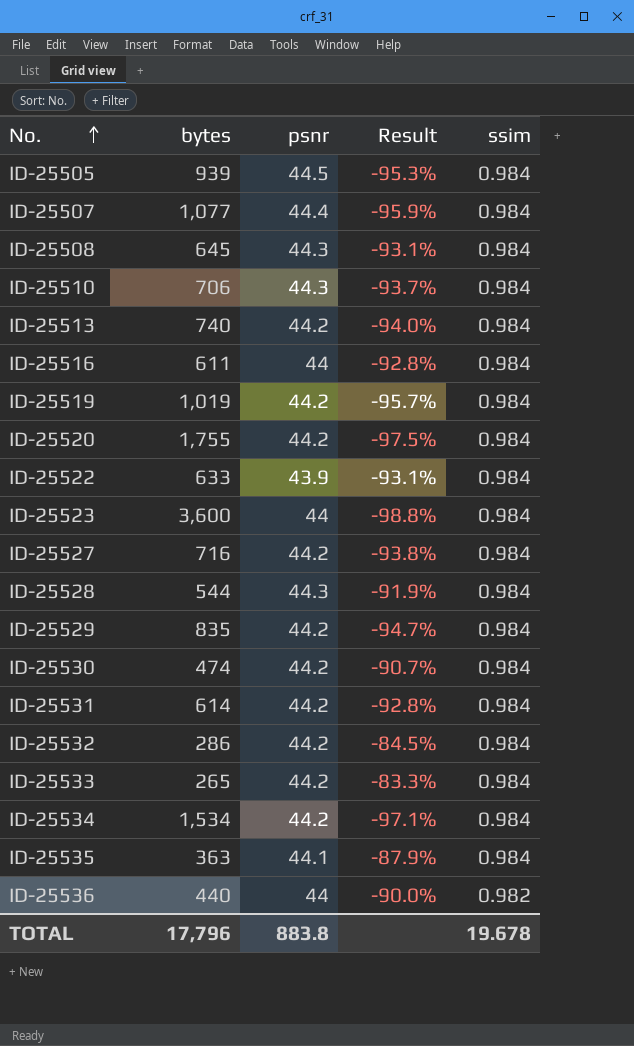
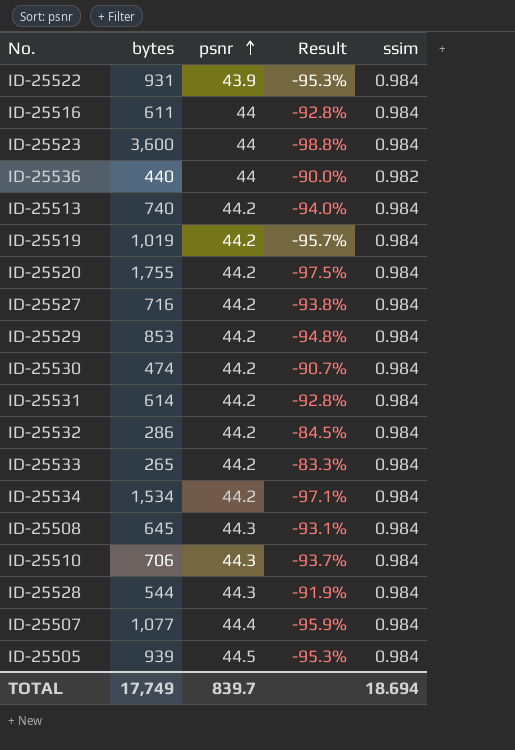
row order: No. ascending -> psnr ascending
row ID-25535: 363 | 44.1 | -87.9% | 0.984 -> none
ID-25522 | bytes: 633 -> 931
ID-25522 | Result: -93.1% -> -95.3%
ID-25529 | bytes: 835 -> 853
ID-25529 | Result: -94.7% -> -94.8%
TOTAL | bytes: 17,796 -> 17,749
TOTAL | psnr: 883.8 -> 839.7
TOTAL | ssim: 19.678 -> 18.694

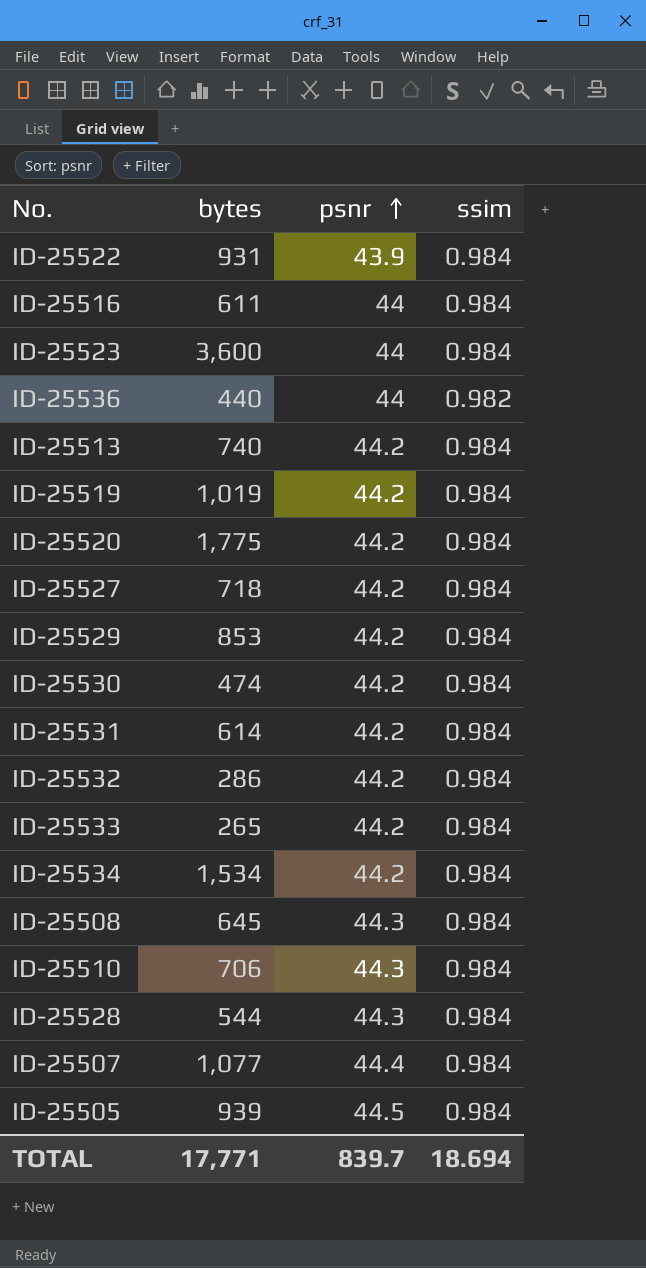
column Result | formula: ([psnr] - [bytes]) / [bytes] -> none
ID-25520 | bytes: 1,755 -> 1,775
ID-25527 | bytes: 716 -> 718
TOTAL | bytes: 17,749 -> 17,771

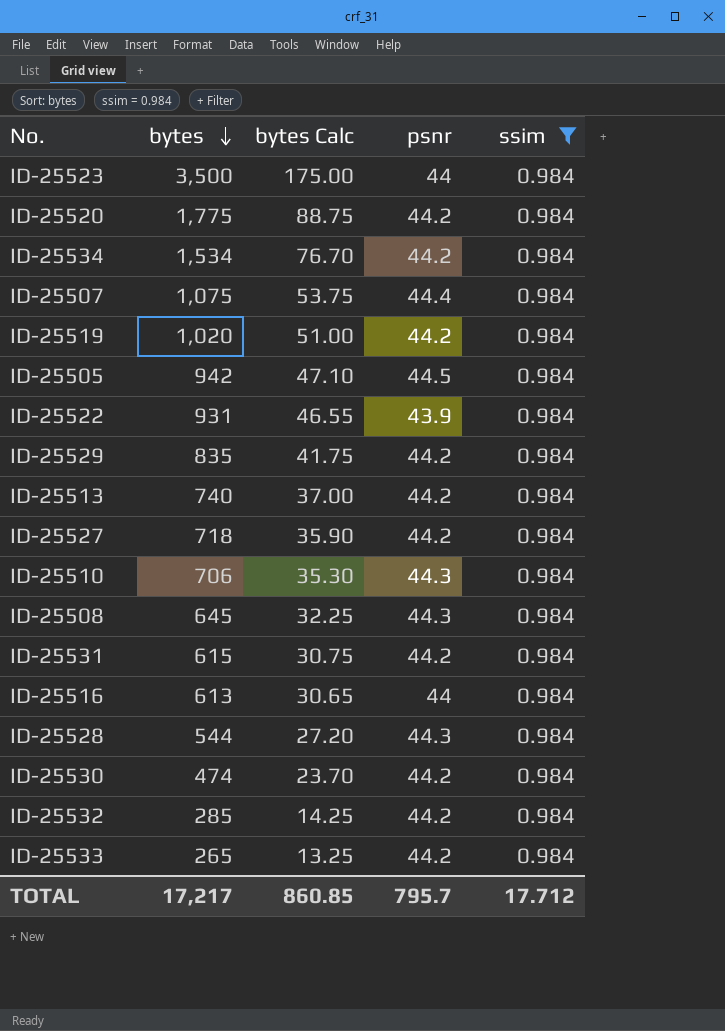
filter: none -> ssim = 0.984
row order: psnr ascending -> bytes descending
column bytes Calc | formula: none -> [bytes] * 0.05
ID-25523 | bytes: 3,600 -> 3,500
ID-25507 | bytes: 1,077 -> 1,075
ID-25519 | bytes: 1,019 -> 1,020
ID-25505 | bytes: 939 -> 942
ID-25529 | bytes: 853 -> 835
ID-25531 | bytes: 614 -> 615
ID-25516 | bytes: 611 -> 613
ID-25532 | bytes: 286 -> 285
TOTAL | bytes: 17,771 -> 17,217
TOTAL | psnr: 839.7 -> 795.7
TOTAL | ssim: 18.694 -> 17.712

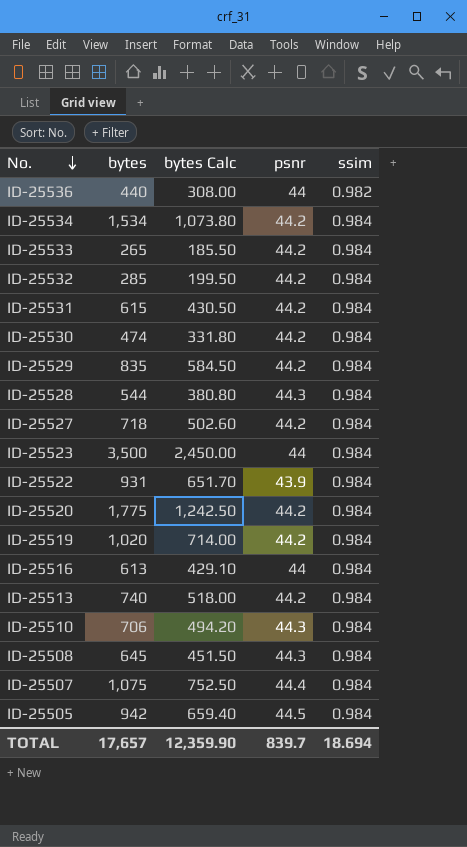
filter: ssim = 0.984 -> none
row order: bytes descending -> No. descending
column bytes Calc | formula: [bytes] * 0.05 -> [bytes] * 0.7
TOTAL | bytes: 17,217 -> 17,657
TOTAL | bytes Calc: 860.85 -> 12,359.90
TOTAL | psnr: 795.7 -> 839.7
TOTAL | ssim: 17.712 -> 18.694

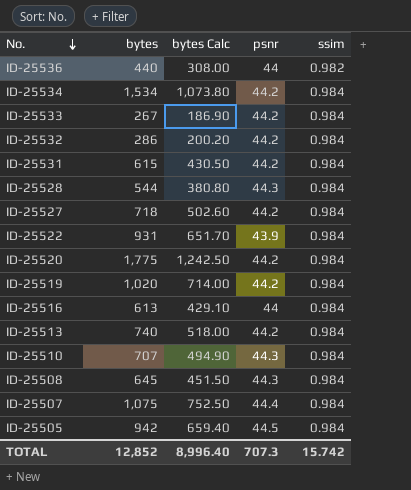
row ID-25530: 474 | 331.80 | 44.2 | 0.984 -> none
row ID-25529: 835 | 584.50 | 44.2 | 0.984 -> none
row ID-25523: 3,500 | 2,450.00 | 44 | 0.984 -> none
ID-25533 | bytes: 265 -> 267
ID-25533 | bytes Calc: 185.50 -> 186.90
ID-25532 | bytes: 285 -> 286
ID-25532 | bytes Calc: 199.50 -> 200.20
ID-25510 | bytes: 706 -> 707
ID-25510 | bytes Calc: 494.20 -> 494.90
TOTAL | bytes: 17,657 -> 12,852
TOTAL | bytes Calc: 12,359.90 -> 8,996.40
TOTAL | psnr: 839.7 -> 707.3
TOTAL | ssim: 18.694 -> 15.742

